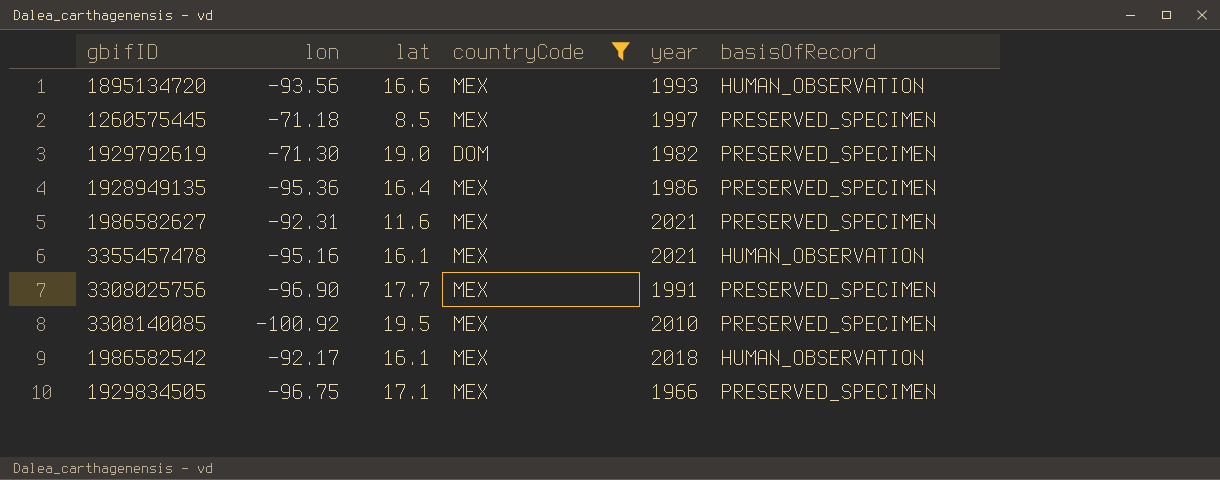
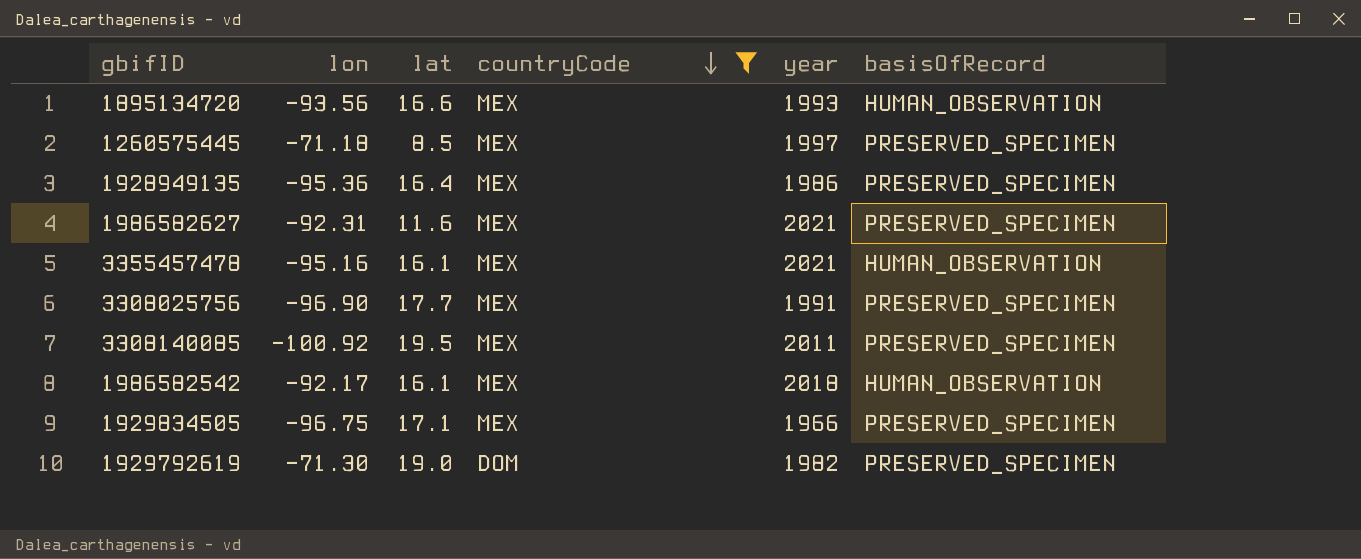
row order: none -> countryCode descending
3308140085 | year: 2010 -> 2011

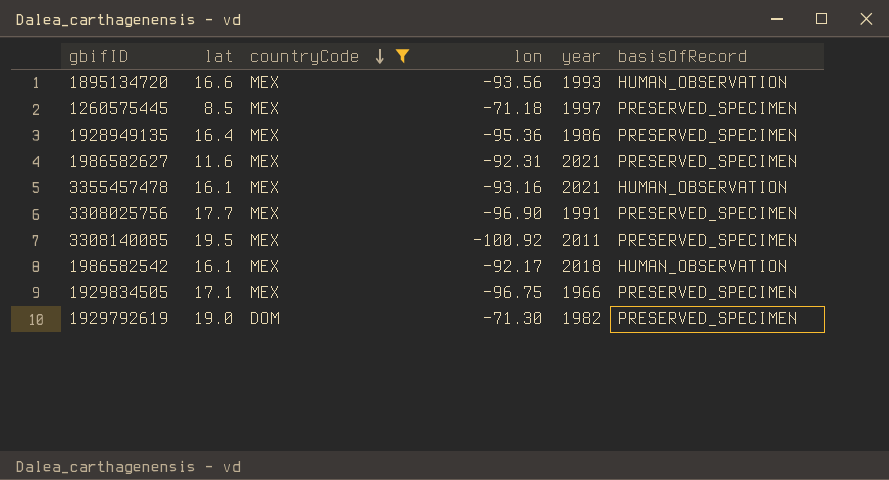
column lon | position: 2 -> 4
3355457478 | lon: -95.16 -> -93.16

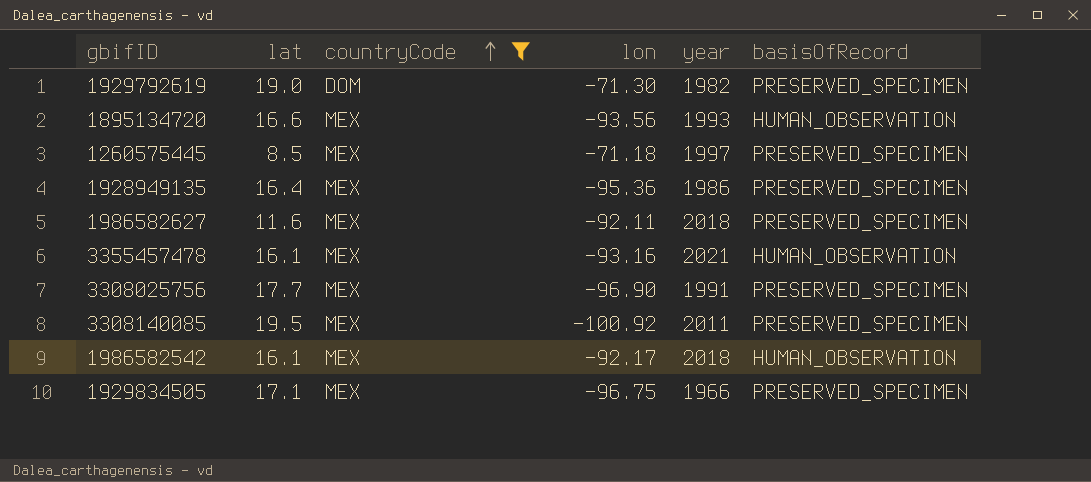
row order: countryCode descending -> countryCode ascending
1986582627 | lon: -92.31 -> -92.11
1986582627 | year: 2021 -> 2018

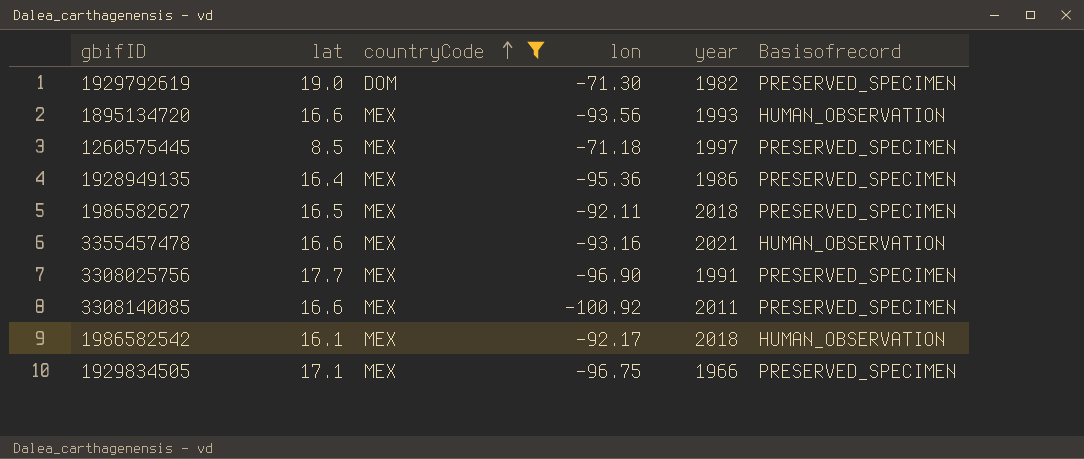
column name: basisOfRecord -> Basisofrecord
1986582627 | lat: 11.6 -> 16.5
3355457478 | lat: 16.1 -> 16.6
3308140085 | lat: 19.5 -> 16.6

